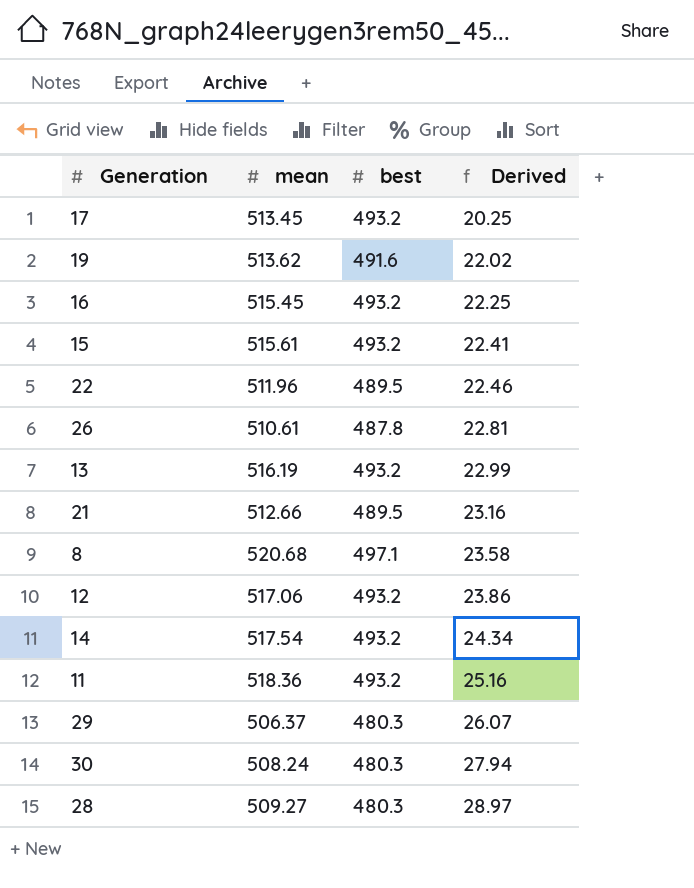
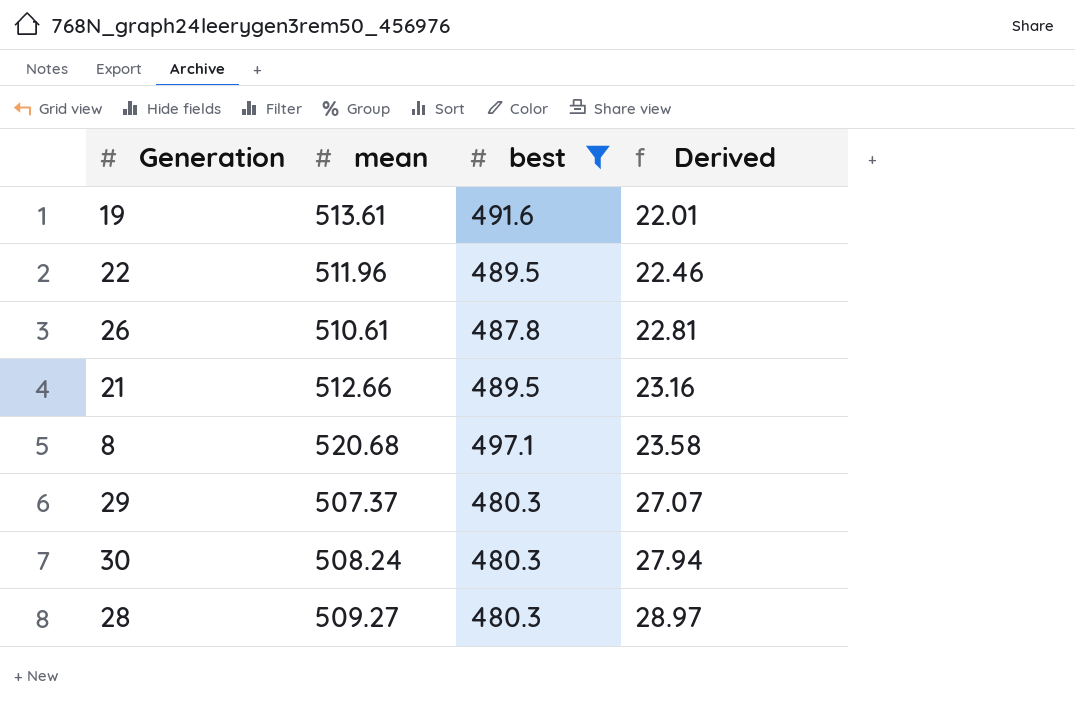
filter: none -> best != 493.2
19 | mean: 513.62 -> 513.61
19 | Derived: 22.02 -> 22.01
29 | mean: 506.37 -> 507.37
29 | Derived: 26.07 -> 27.07

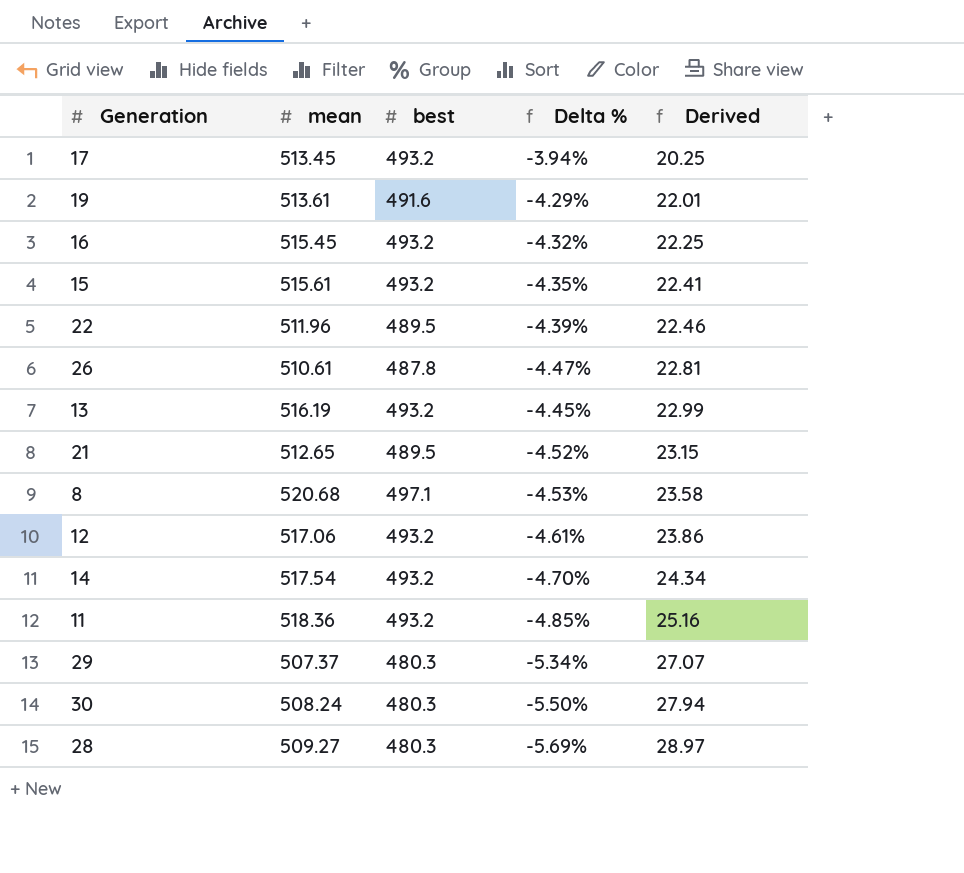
filter: best != 493.2 -> none
column Delta % | formula: none -> ([best] - [mean]) / [mean]
21 | mean: 512.66 -> 512.65
21 | Derived: 23.16 -> 23.15

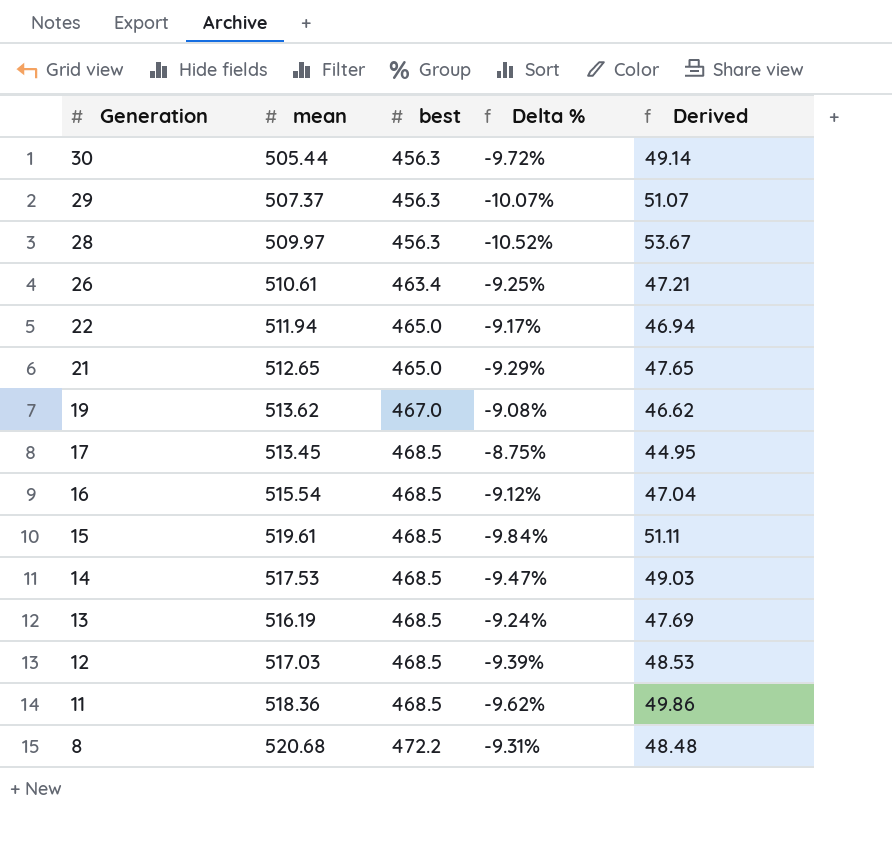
row order: Derived ascending -> Generation descending
30 | mean: 508.24 -> 505.44
30 | best: 480.3 -> 456.3
30 | Delta %: -5.50% -> -9.72%
30 | Derived: 27.94 -> 49.14
29 | best: 480.3 -> 456.3
29 | Delta %: -5.34% -> -10.07%
29 | Derived: 27.07 -> 51.07
28 | mean: 509.27 -> 509.97
28 | best: 480.3 -> 456.3
28 | Delta %: -5.69% -> -10.52%
28 | Derived: 28.97 -> 53.67
26 | best: 487.8 -> 463.4
26 | Delta %: -4.47% -> -9.25%
26 | Derived: 22.81 -> 47.21
22 | mean: 511.96 -> 511.94
22 | best: 489.5 -> 465.0
22 | Delta %: -4.39% -> -9.17%
22 | Derived: 22.46 -> 46.94
21 | best: 489.5 -> 465.0
21 | Delta %: -4.52% -> -9.29%
21 | Derived: 23.15 -> 47.65
19 | mean: 513.61 -> 513.62
19 | best: 491.6 -> 467.0
19 | Delta %: -4.29% -> -9.08%
19 | Derived: 22.01 -> 46.62
17 | best: 493.2 -> 468.5
17 | Delta %: -3.94% -> -8.75%
17 | Derived: 20.25 -> 44.95
16 | mean: 515.45 -> 515.54
16 | best: 493.2 -> 468.5
16 | Delta %: -4.32% -> -9.12%
16 | Derived: 22.25 -> 47.04
15 | mean: 515.61 -> 519.61
15 | best: 493.2 -> 468.5
15 | Delta %: -4.35% -> -9.84%
15 | Derived: 22.41 -> 51.11
14 | mean: 517.54 -> 517.53
14 | best: 493.2 -> 468.5
14 | Delta %: -4.70% -> -9.47%
14 | Derived: 24.34 -> 49.03
13 | best: 493.2 -> 468.5
13 | Delta %: -4.45% -> -9.24%
13 | Derived: 22.99 -> 47.69
12 | mean: 517.06 -> 517.03
12 | best: 493.2 -> 468.5
12 | Delta %: -4.61% -> -9.39%
12 | Derived: 23.86 -> 48.53
11 | best: 493.2 -> 468.5
11 | Delta %: -4.85% -> -9.62%
11 | Derived: 25.16 -> 49.86
8 | best: 497.1 -> 472.2
8 | Delta %: -4.53% -> -9.31%
8 | Derived: 23.58 -> 48.48

